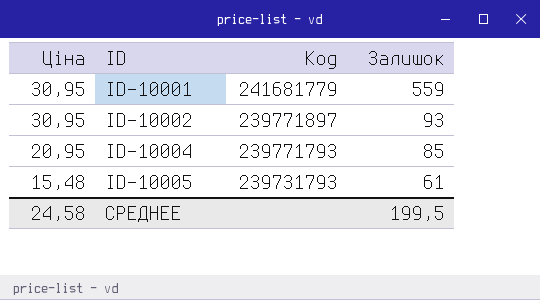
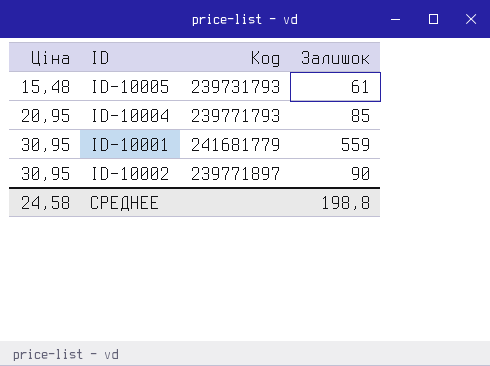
row order: Ціна descending -> Ціна ascending
ID-10002 | Залишок: 93 -> 90
СРЕДНЕЕ | Залишок: 199,5 -> 198,8

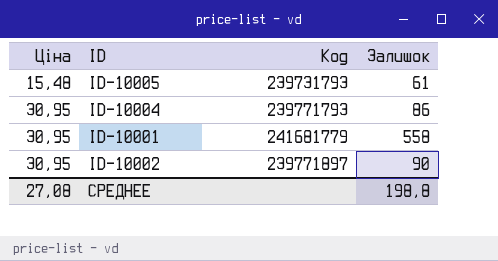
ID-10004 | Ціна: 20,95 -> 30,95
ID-10004 | Залишок: 85 -> 86
ID-10001 | Залишок: 559 -> 558
СРЕДНЕЕ | Ціна: 24,58 -> 27,08

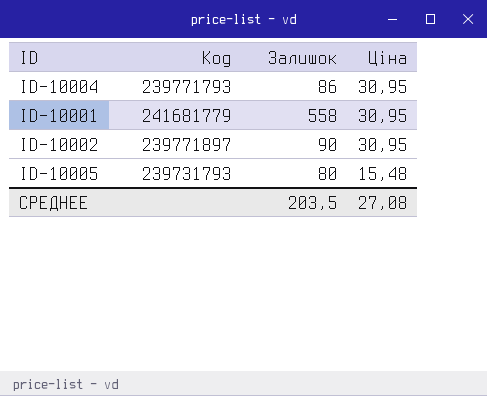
row order: Ціна ascending -> Ціна descending
column Ціна | position: 1 -> 4
ID-10005 | Залишок: 61 -> 80
СРЕДНЕЕ | Залишок: 198,8 -> 203,5

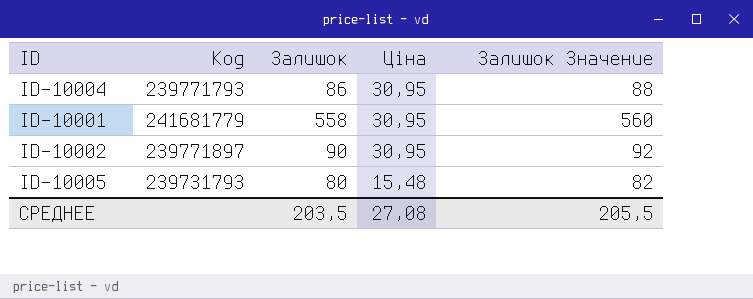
column Залишок Значение | formula: none -> [Залишок] + 2

